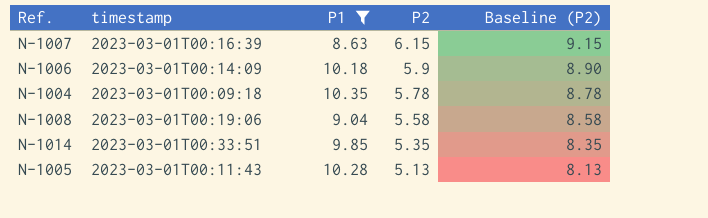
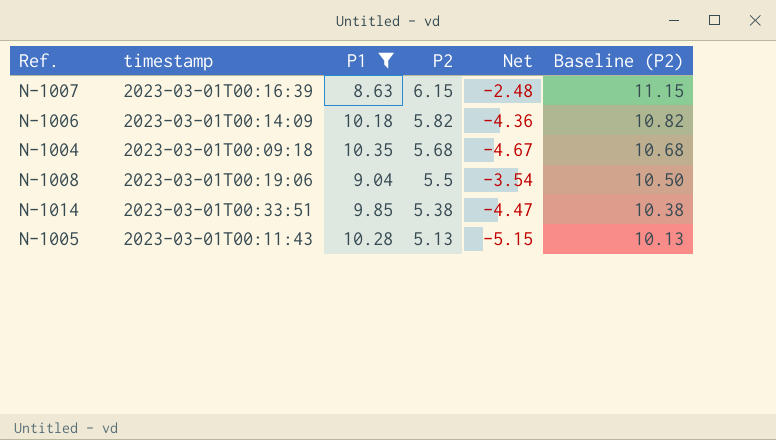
column Net | formula: none -> [P2] - [P1]
column Baseline (P2) | formula: [P2] + 3 -> [P2] + 5
N-1006 | P2: 5.9 -> 5.82
N-1004 | P2: 5.78 -> 5.68
N-1008 | P2: 5.58 -> 5.5
N-1014 | P2: 5.35 -> 5.38

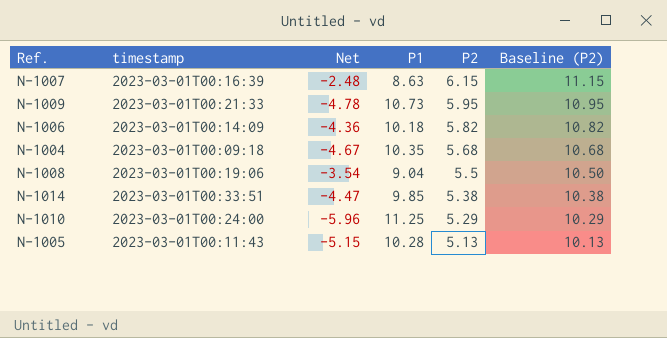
filter: P1 <= 10.35 -> none
column Net | position: 5 -> 3

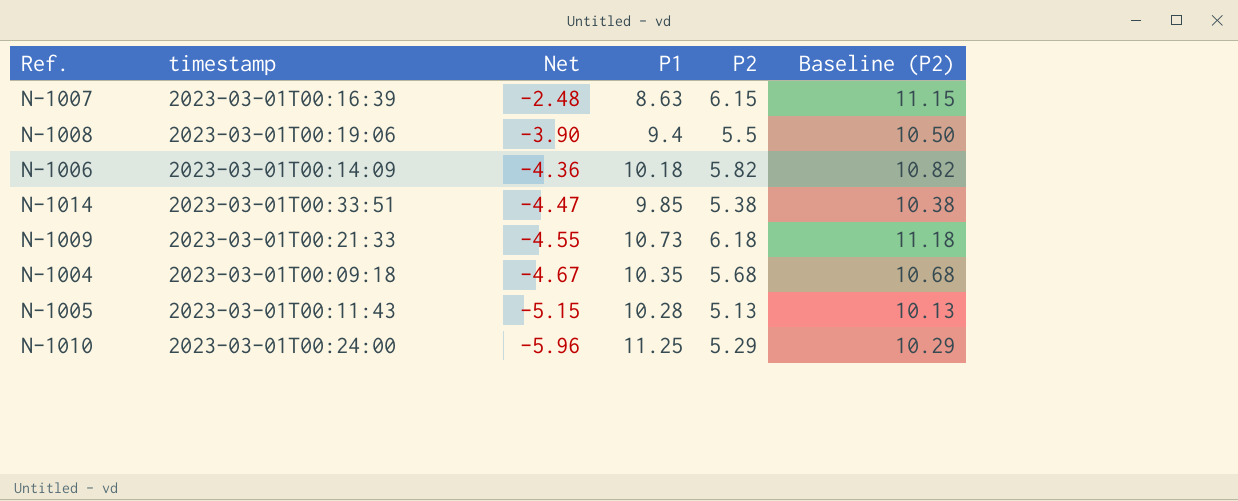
row order: P2 descending -> Net descending
N-1008 | Net: -3.54 -> -3.90
N-1008 | P1: 9.04 -> 9.4
N-1009 | Net: -4.78 -> -4.55
N-1009 | P2: 5.95 -> 6.18
N-1009 | Baseline (P2): 10.95 -> 11.18

